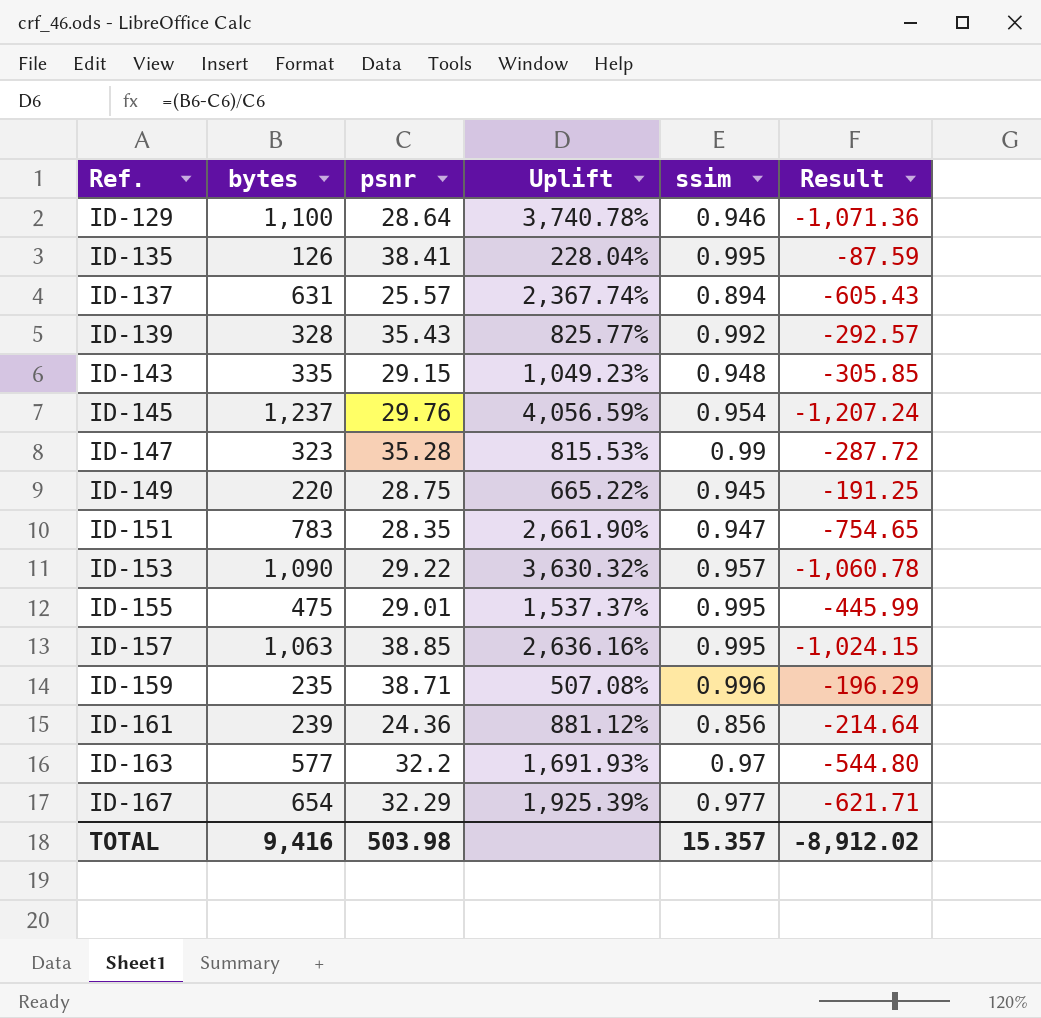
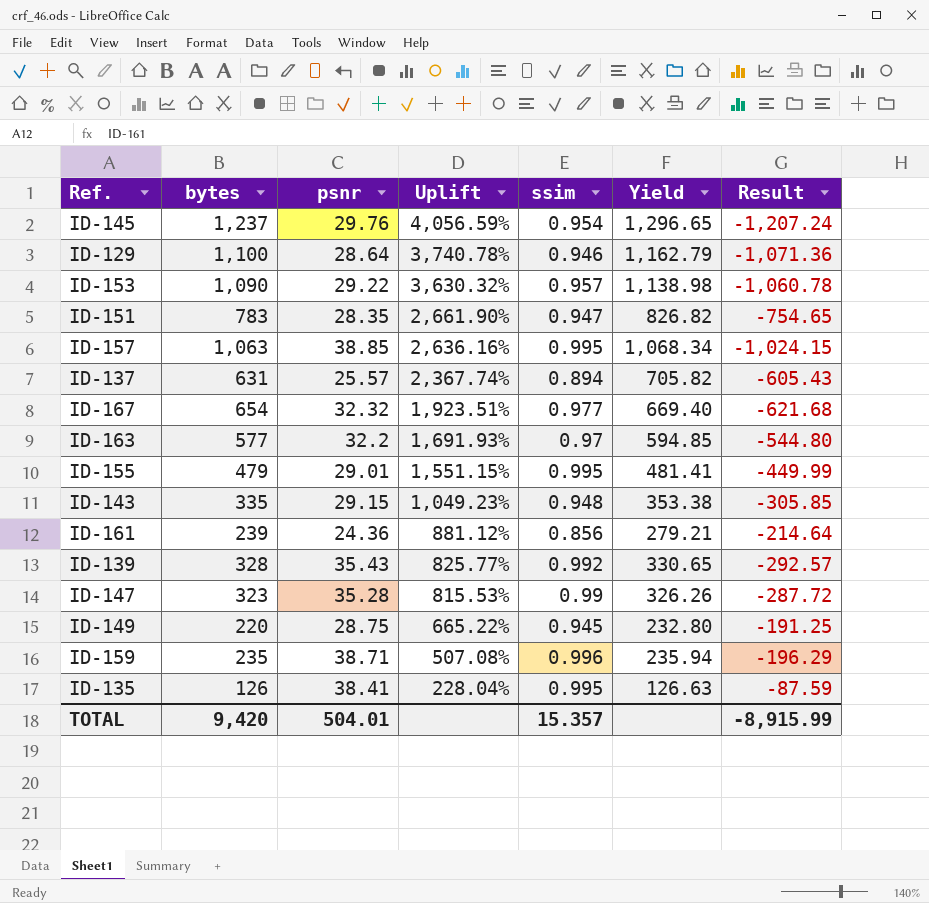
row order: Ref. ascending -> Uplift descending
column Yield | formula: none -> [bytes] / [ssim]
ID-167 | psnr: 32.29 -> 32.32
ID-167 | Uplift: 1,925.39% -> 1,923.51%
ID-167 | Result: -621.71 -> -621.68
ID-155 | bytes: 475 -> 479
ID-155 | Uplift: 1,537.37% -> 1,551.15%
ID-155 | Result: -445.99 -> -449.99
TOTAL | bytes: 9,416 -> 9,420
TOTAL | psnr: 503.98 -> 504.01
TOTAL | Result: -8,912.02 -> -8,915.99

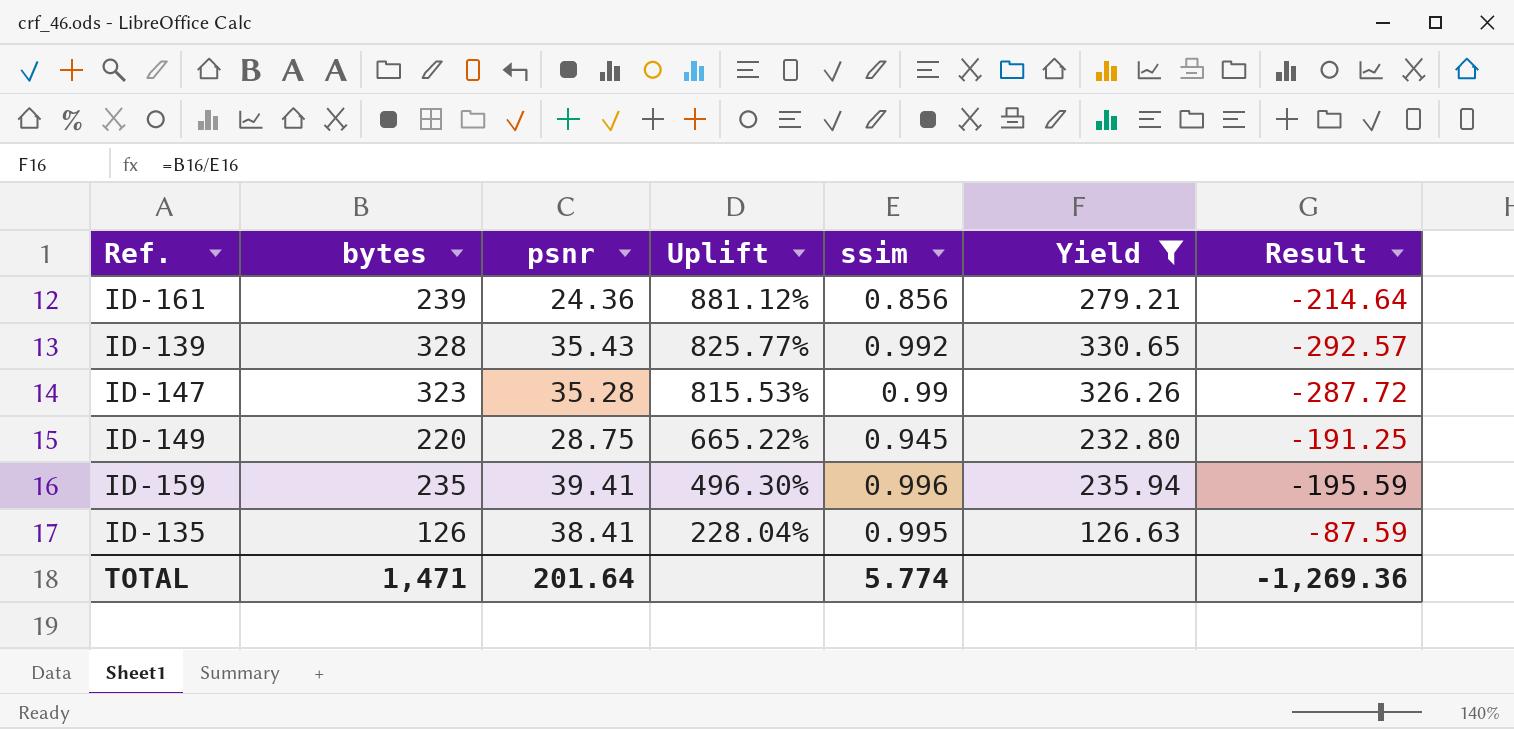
filter: none -> Yield <= 330.65
ID-159 | psnr: 38.71 -> 39.41
ID-159 | Uplift: 507.08% -> 496.30%
ID-159 | Result: -196.29 -> -195.59
TOTAL | bytes: 9,420 -> 1,471
TOTAL | psnr: 504.01 -> 201.64
TOTAL | ssim: 15.357 -> 5.774
TOTAL | Result: -8,915.99 -> -1,269.36

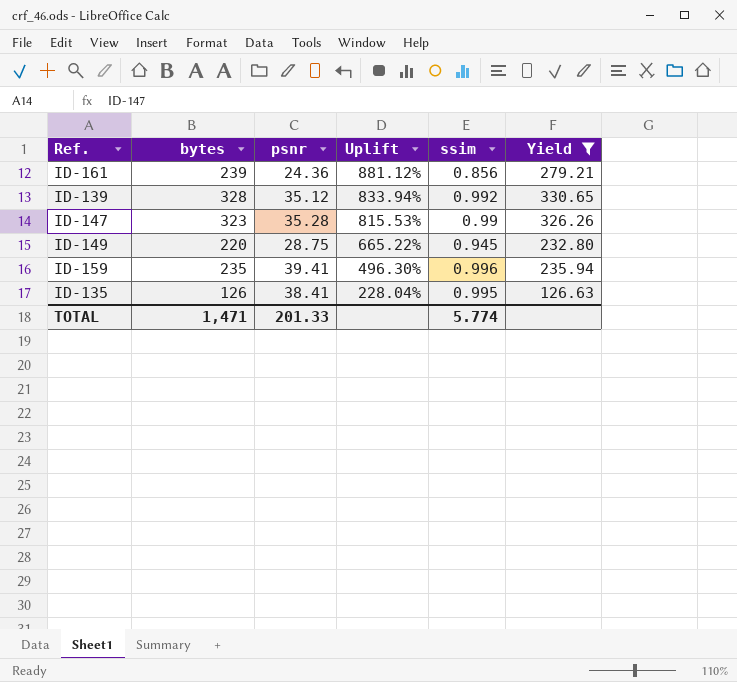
column Result | formula: [psnr] - [bytes] -> none
ID-139 | psnr: 35.43 -> 35.12
ID-139 | Uplift: 825.77% -> 833.94%
TOTAL | psnr: 201.64 -> 201.33

